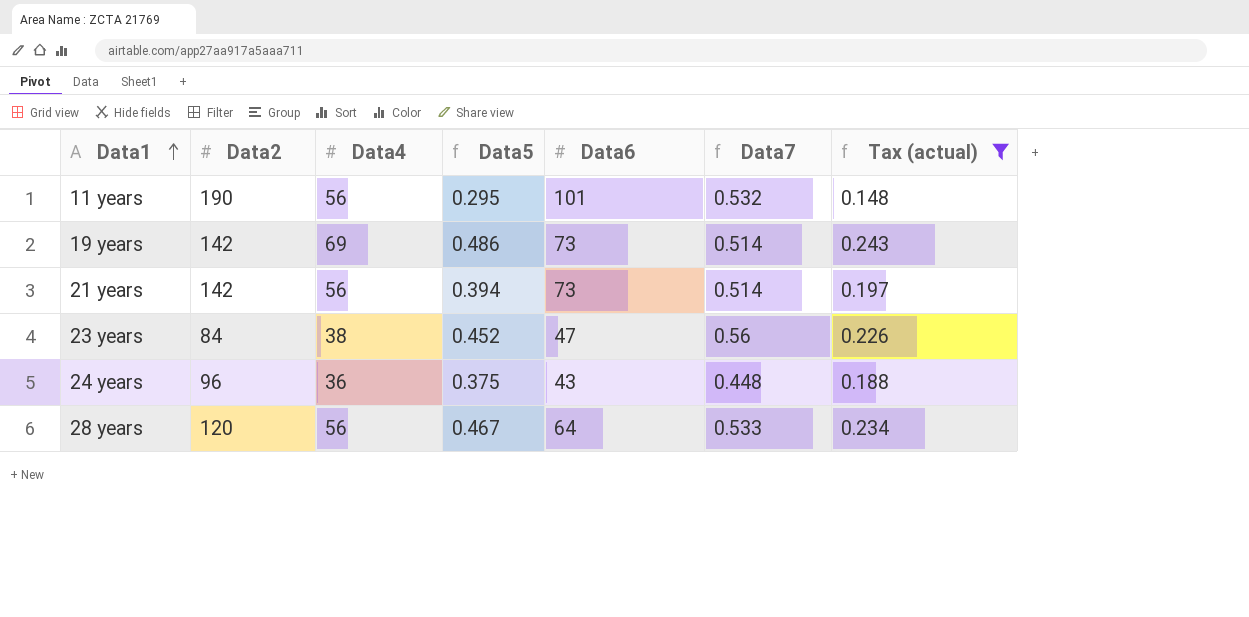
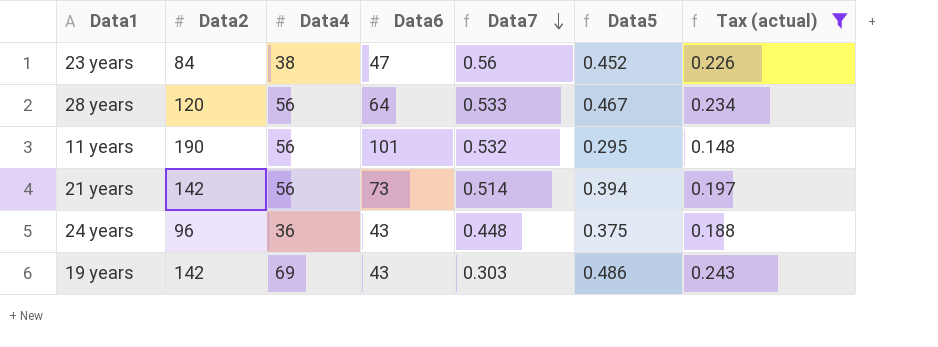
row order: Data1 ascending -> Data7 descending
column Data5 | position: 4 -> 6
19 years | Data6: 73 -> 43
19 years | Data7: 0.514 -> 0.303

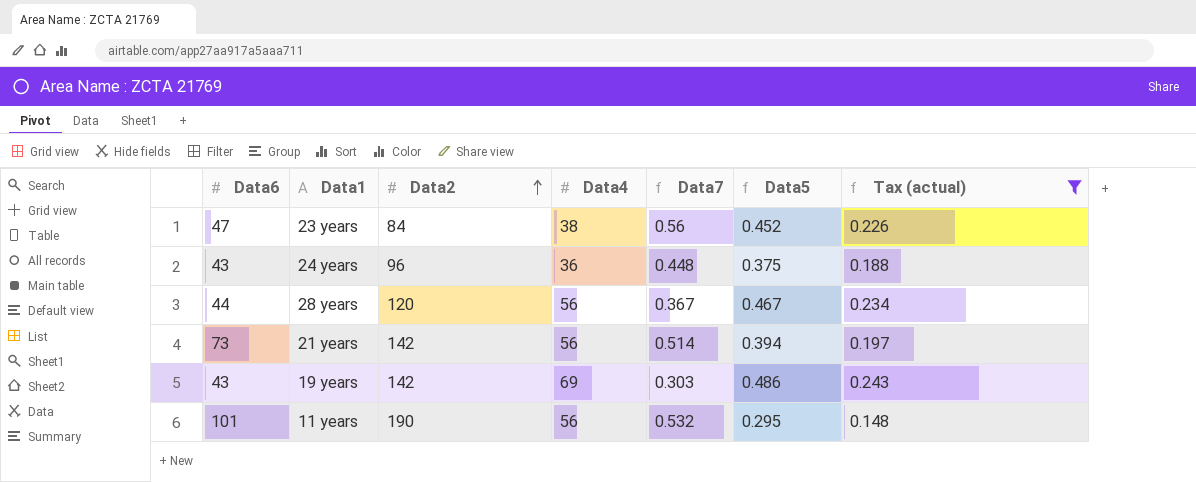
row order: Data7 descending -> Data2 ascending
column Data6 | position: 4 -> 1
28 years | Data6: 64 -> 44
28 years | Data7: 0.533 -> 0.367

